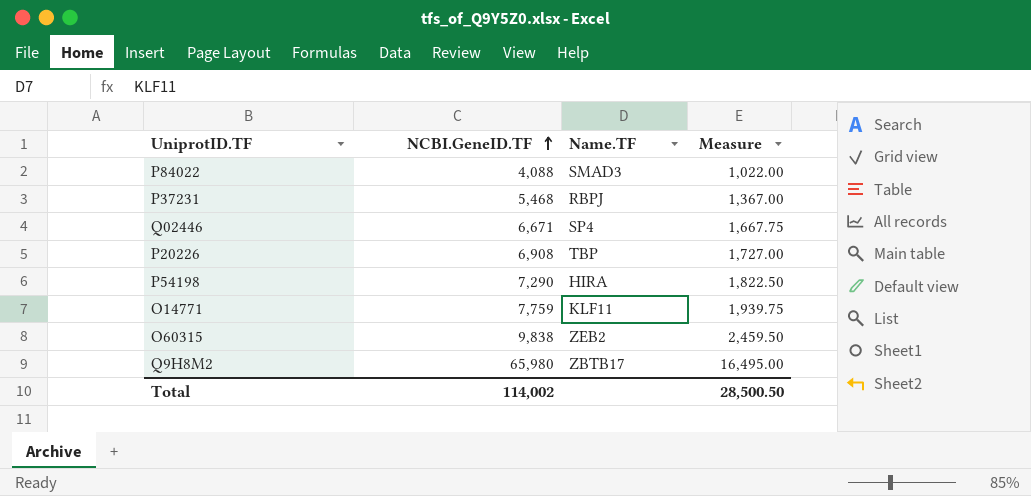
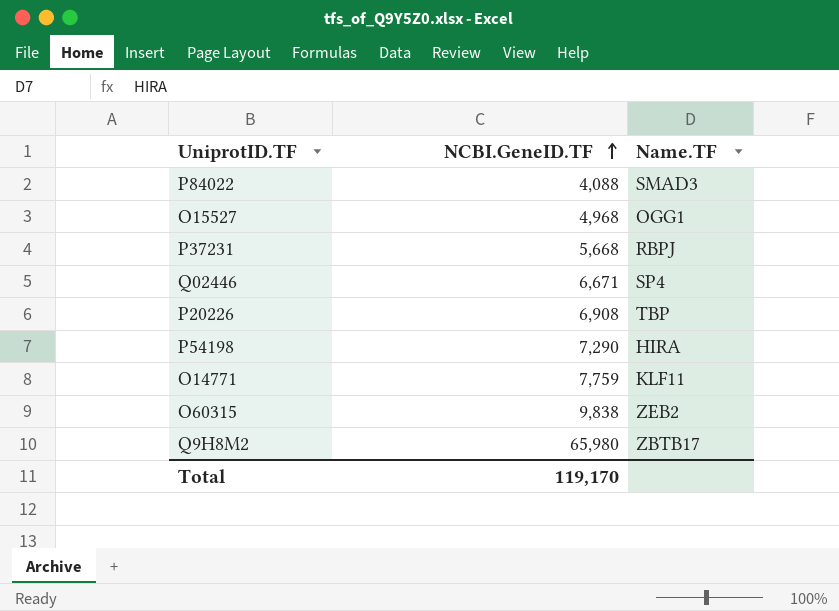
column Measure | formula: [NCBI.GeneID.TF] * 0.25 -> none
row O15527: none -> 4,968 | OGG1
P37231 | NCBI.GeneID.TF: 5,468 -> 5,668
Total | NCBI.GeneID.TF: 114,002 -> 119,170

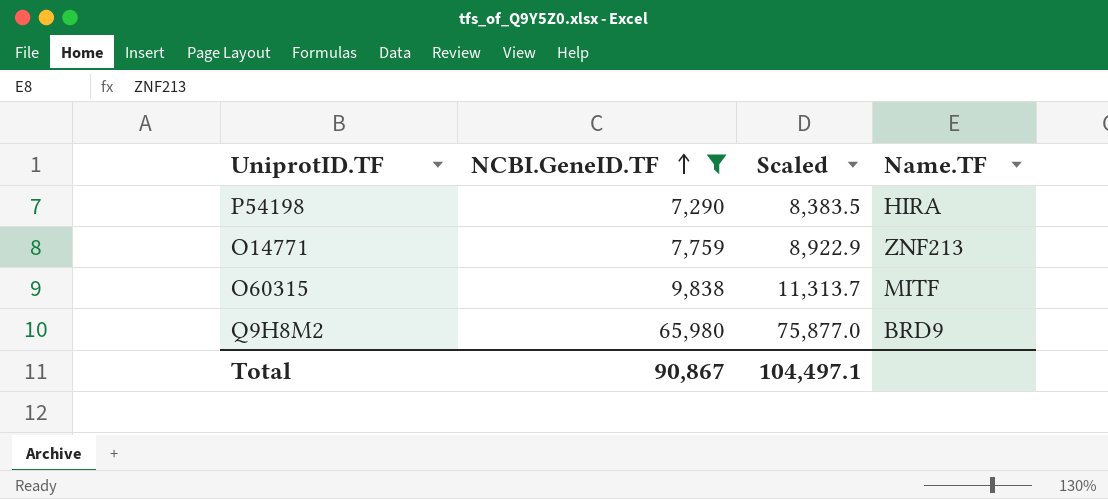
filter: none -> NCBI.GeneID.TF >= 7,290
column Scaled | formula: none -> [NCBI.GeneID.TF] * 1.15
O14771 | Name.TF: KLF11 -> ZNF213
O60315 | Name.TF: ZEB2 -> MITF
Q9H8M2 | Name.TF: ZBTB17 -> BRD9
Total | NCBI.GeneID.TF: 119,170 -> 90,867

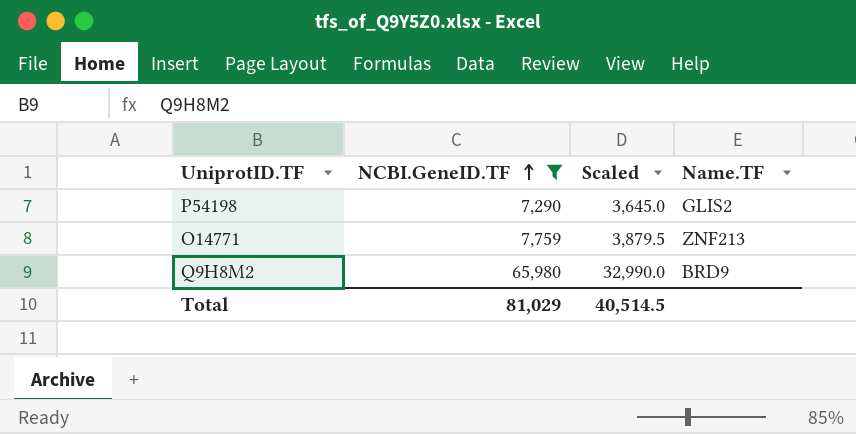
column Scaled | formula: [NCBI.GeneID.TF] * 1.15 -> [NCBI.GeneID.TF] * 0.5
row O60315: 9,838 | 11,313.7 | MITF -> none
P54198 | Name.TF: HIRA -> GLIS2
Total | NCBI.GeneID.TF: 90,867 -> 81,029
Total | Scaled: 104,497.1 -> 40,514.5

